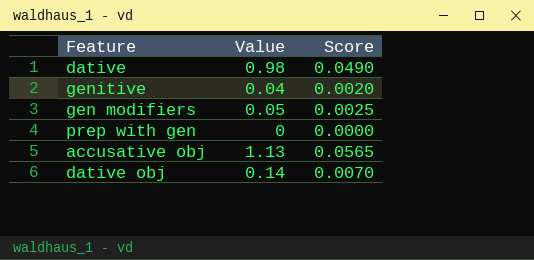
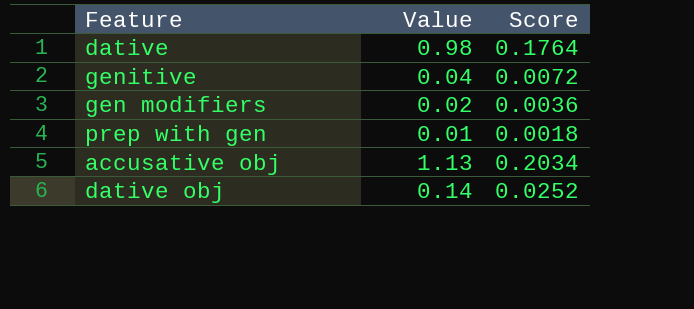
column Score | formula: [Value] * 0.05 -> [Value] * 0.18
gen modifiers | Value: 0.05 -> 0.02
prep with gen | Value: 0 -> 0.01

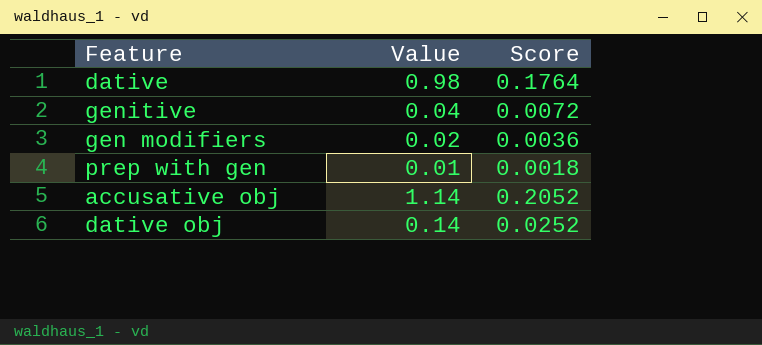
accusative obj | Value: 1.13 -> 1.14
accusative obj | Score: 0.2034 -> 0.2052

